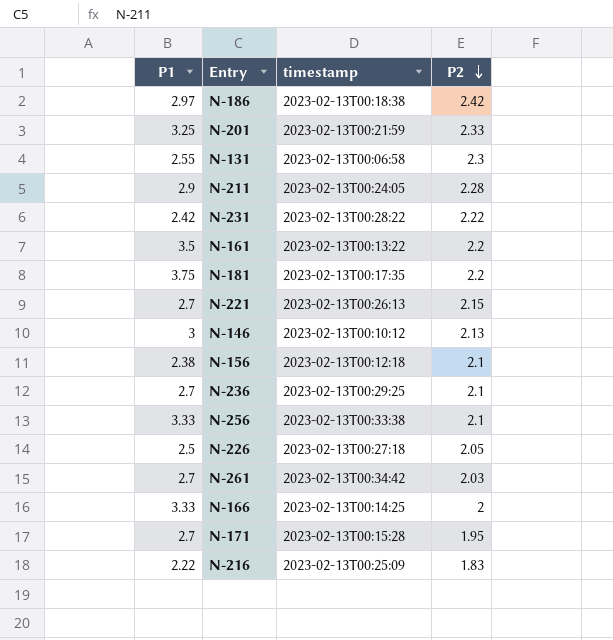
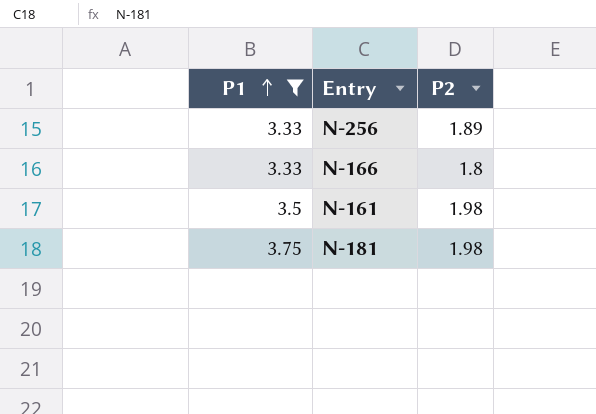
filter: none -> P1 >= 3.33
row order: P2 descending -> P1 ascending
column timestamp | position: 3 -> none
N-256 | P2: 2.1 -> 1.89
N-166 | P2: 2 -> 1.8
N-161 | P2: 2.2 -> 1.98
N-181 | P2: 2.2 -> 1.98

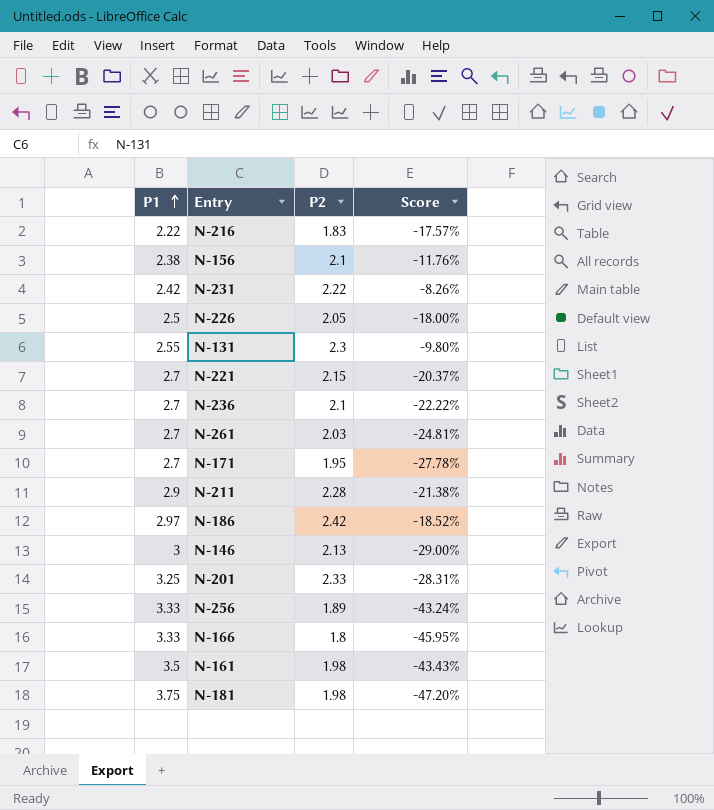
filter: P1 >= 3.33 -> none
column Score | formula: none -> ([P2] - [P1]) / [P1]

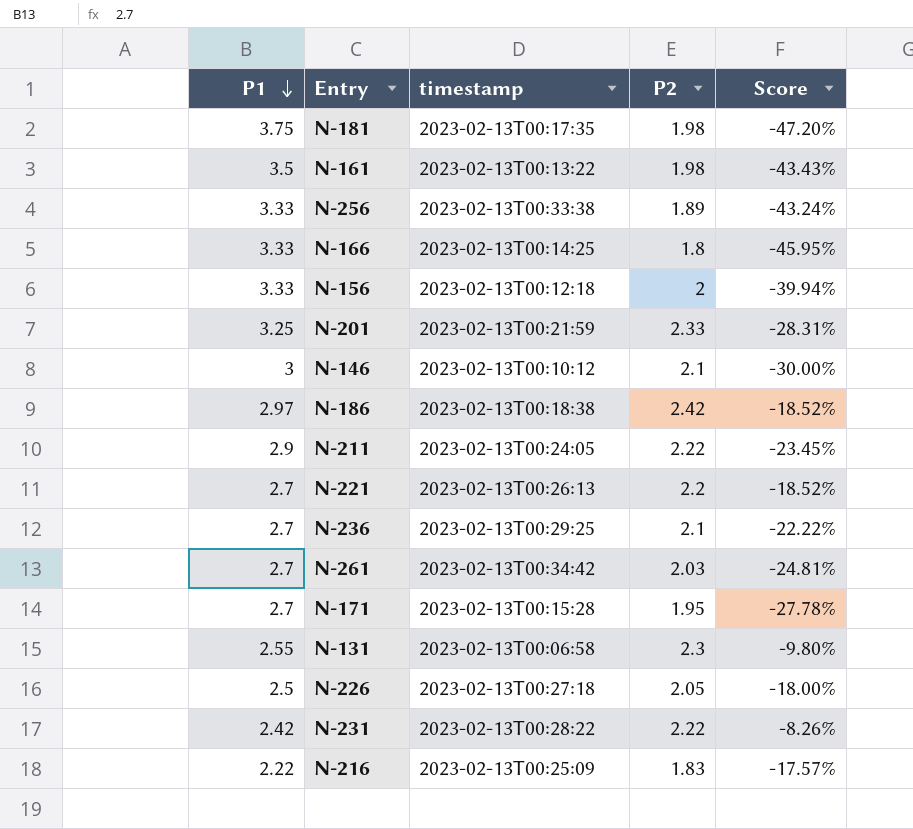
row order: P1 ascending -> P1 descending
column timestamp | position: none -> 3
N-156 | P1: 2.38 -> 3.33
N-156 | P2: 2.1 -> 2
N-156 | Score: -11.76% -> -39.94%
N-146 | P2: 2.13 -> 2.1
N-146 | Score: -29.00% -> -30.00%
N-211 | P2: 2.28 -> 2.22
N-211 | Score: -21.38% -> -23.45%
N-221 | P2: 2.15 -> 2.2
N-221 | Score: -20.37% -> -18.52%

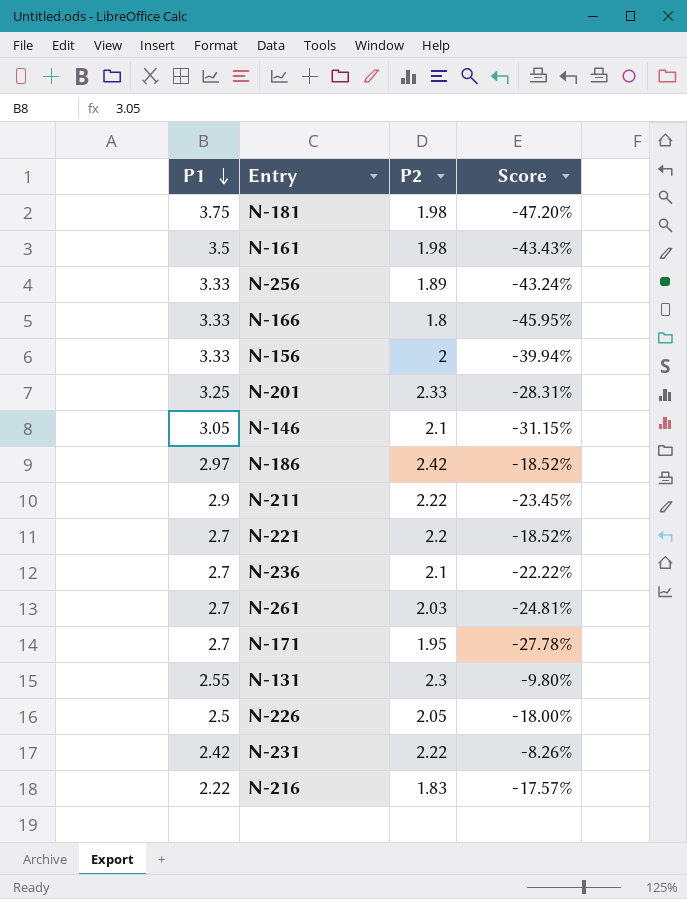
column timestamp | position: 3 -> none
N-146 | P1: 3 -> 3.05
N-146 | Score: -30.00% -> -31.15%

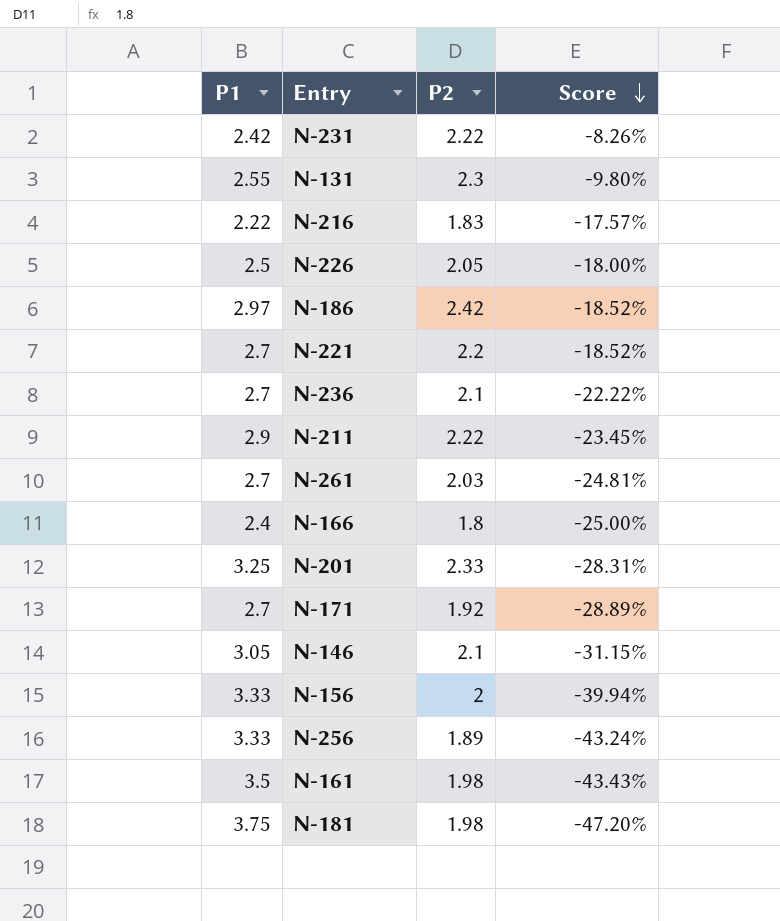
row order: P1 descending -> Score descending
N-166 | P1: 3.33 -> 2.4
N-166 | Score: -45.95% -> -25.00%
N-171 | P2: 1.95 -> 1.92
N-171 | Score: -27.78% -> -28.89%

